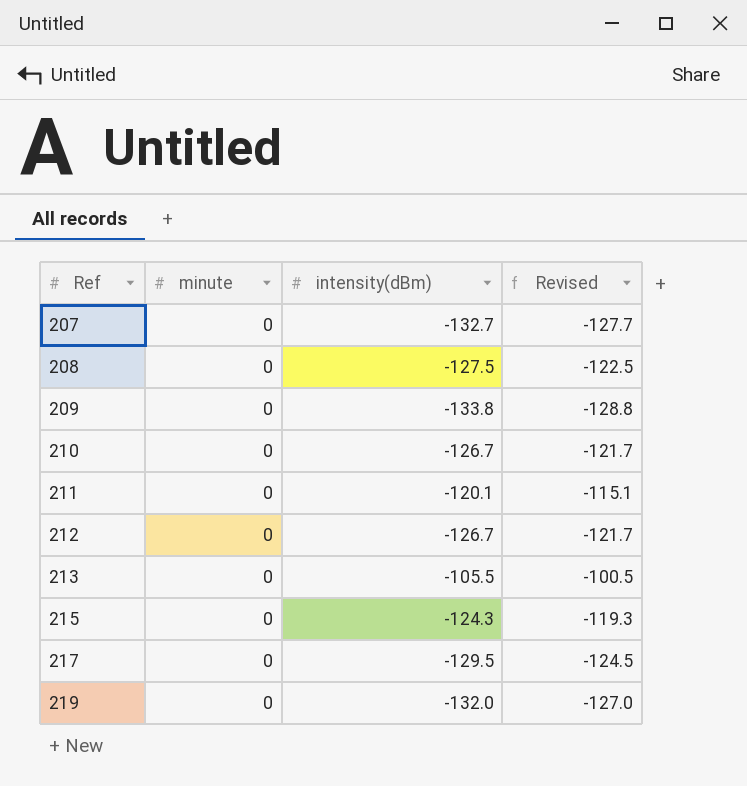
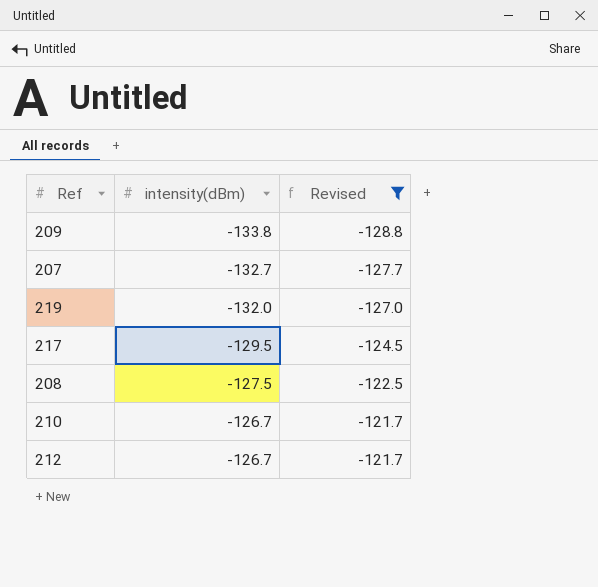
filter: none -> Revised <= -121.7
row order: Ref ascending -> intensity(dBm) ascending
column minute | position: 2 -> none

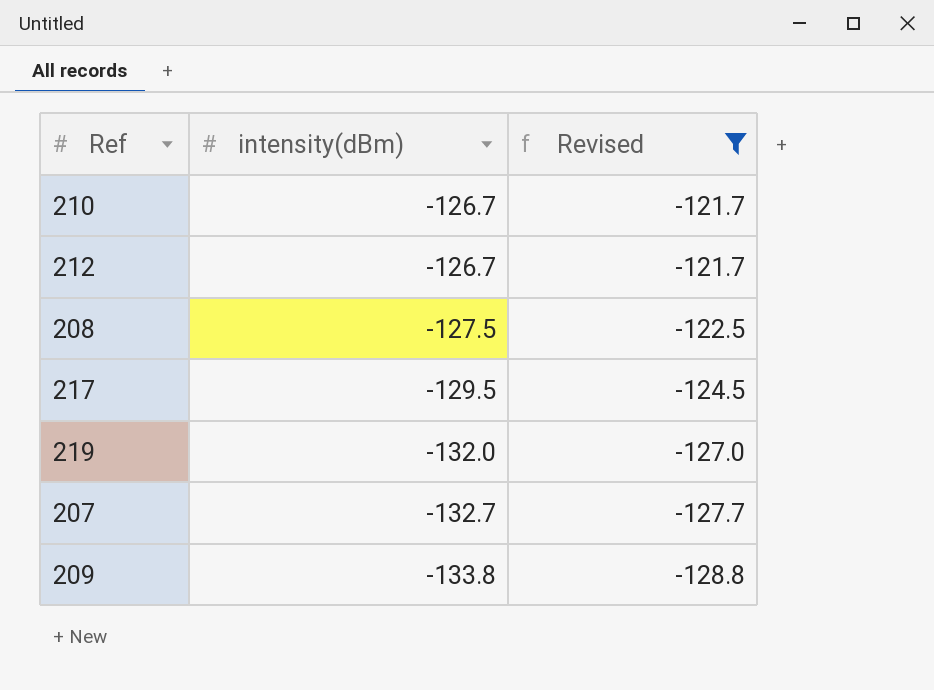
row order: intensity(dBm) ascending -> intensity(dBm) descending

